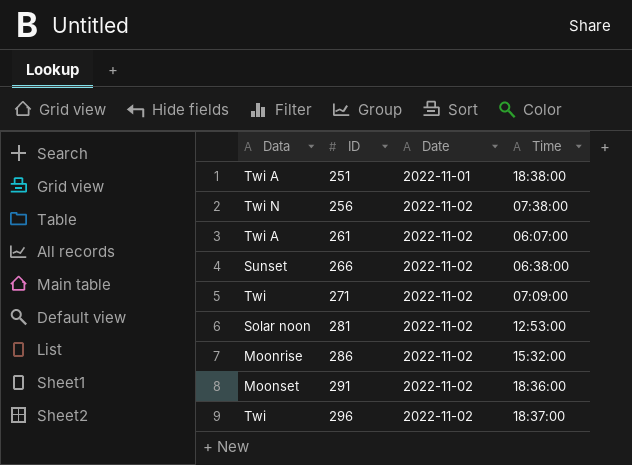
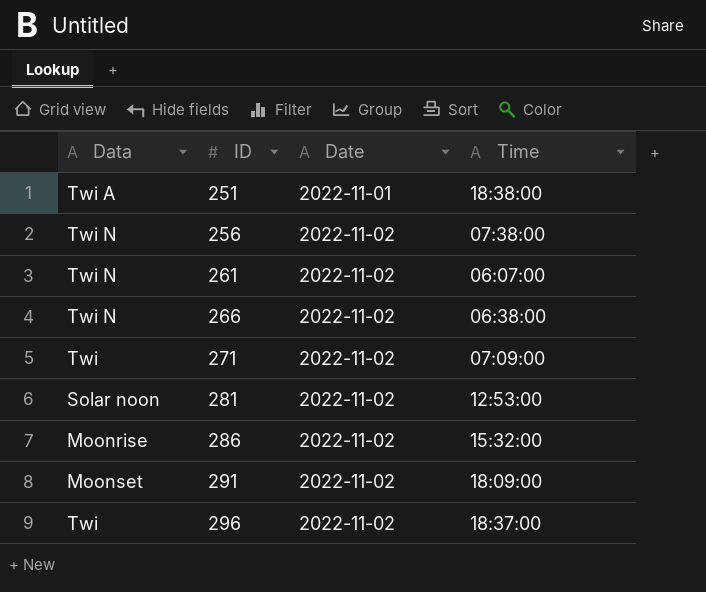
261 | Data: Twi A -> Twi N
266 | Data: Sunset -> Twi N
291 | Time: 18:36:00 -> 18:09:00

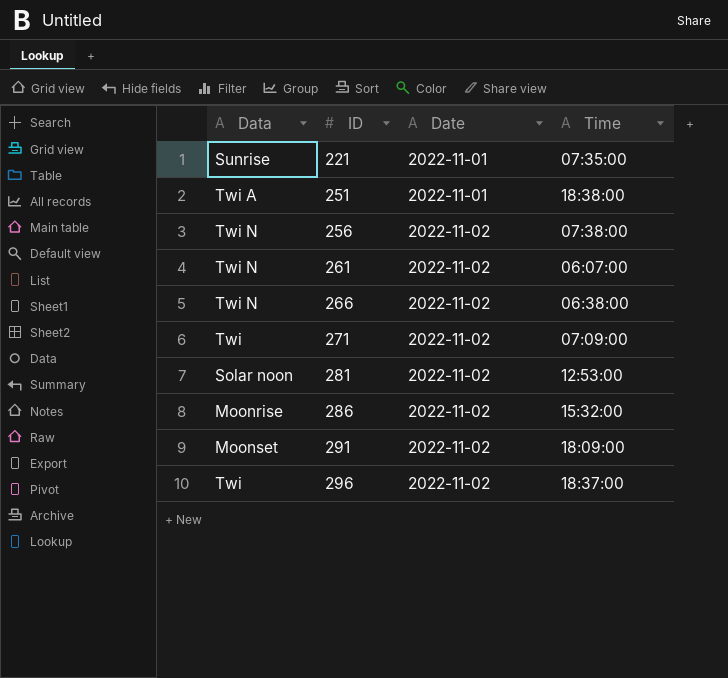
row 221: none -> Sunrise | 2022-11-01 | 07:35:00

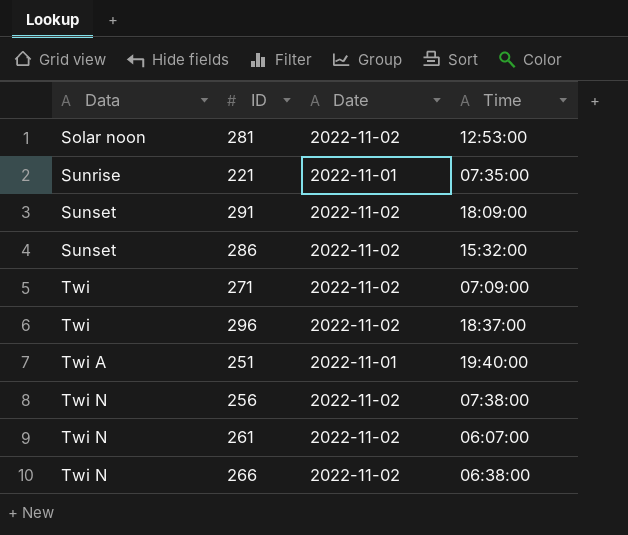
row order: ID ascending -> Data ascending
291 | Data: Moonset -> Sunset
286 | Data: Moonrise -> Sunset
251 | Time: 18:38:00 -> 19:40:00

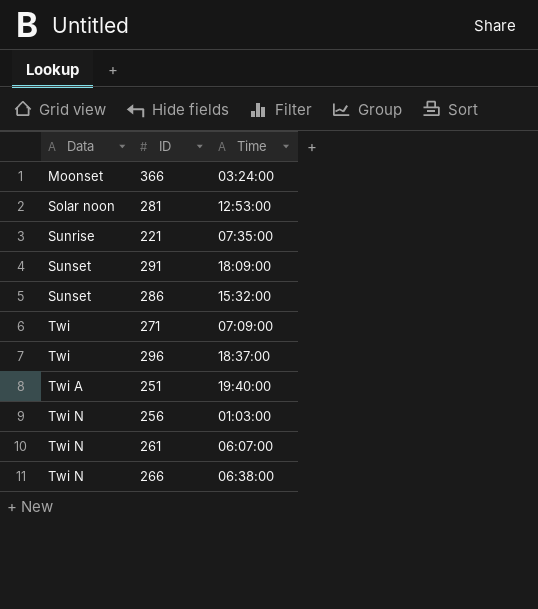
column Date | position: 3 -> none
row 366: none -> Moonset | 03:24:00
256 | Time: 07:38:00 -> 01:03:00

